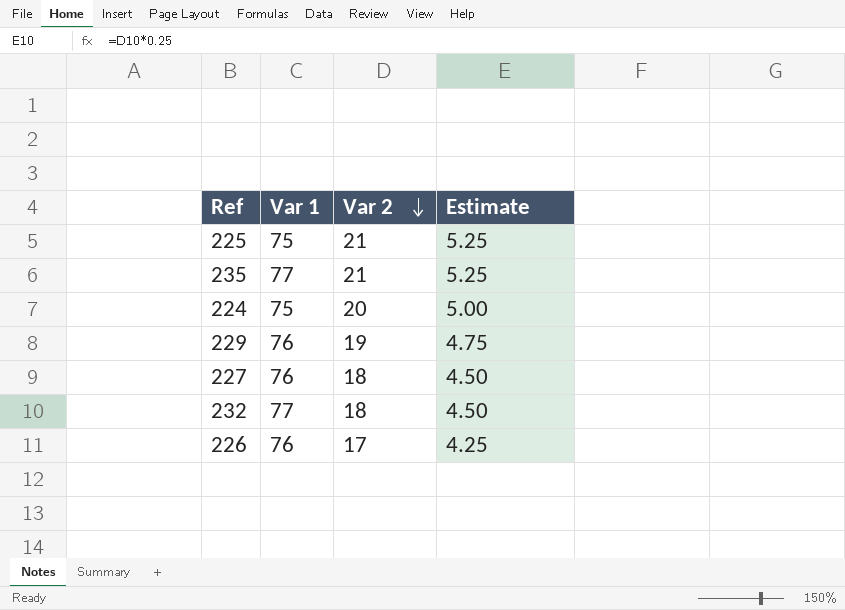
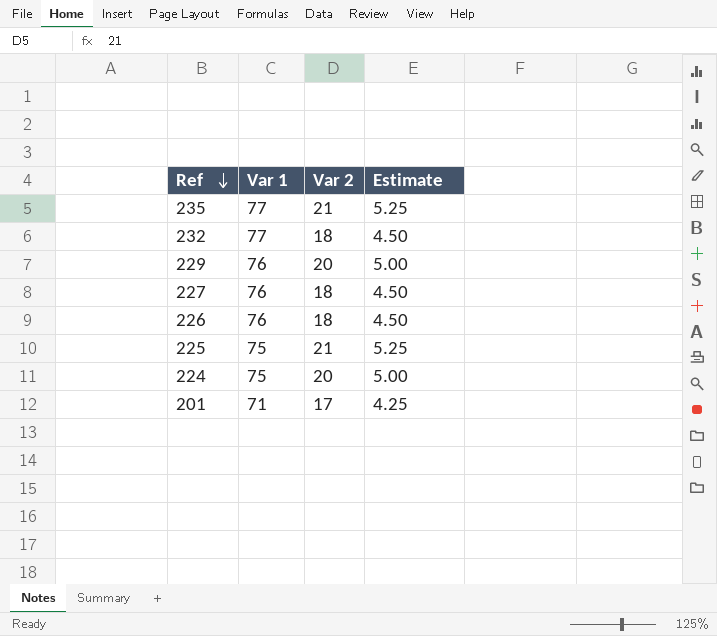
row order: Var 2 descending -> Ref descending
229 | Var 2: 19 -> 20
229 | Estimate: 4.75 -> 5.00
226 | Var 2: 17 -> 18
226 | Estimate: 4.25 -> 4.50
row 201: none -> 71 | 17 | 4.25

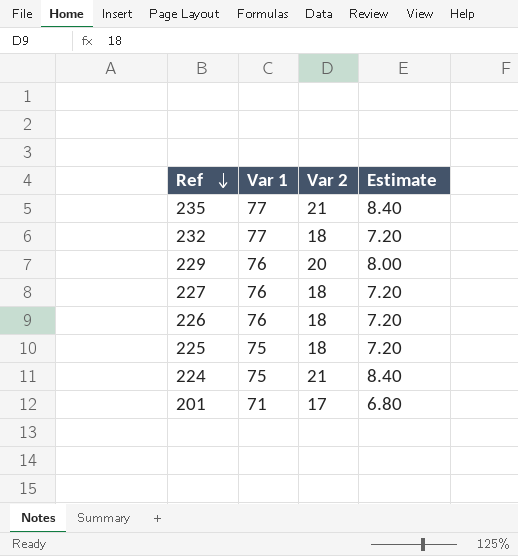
column Estimate | formula: [Var 2] * 0.25 -> [Var 2] * 0.4
225 | Var 2: 21 -> 18
224 | Var 2: 20 -> 21

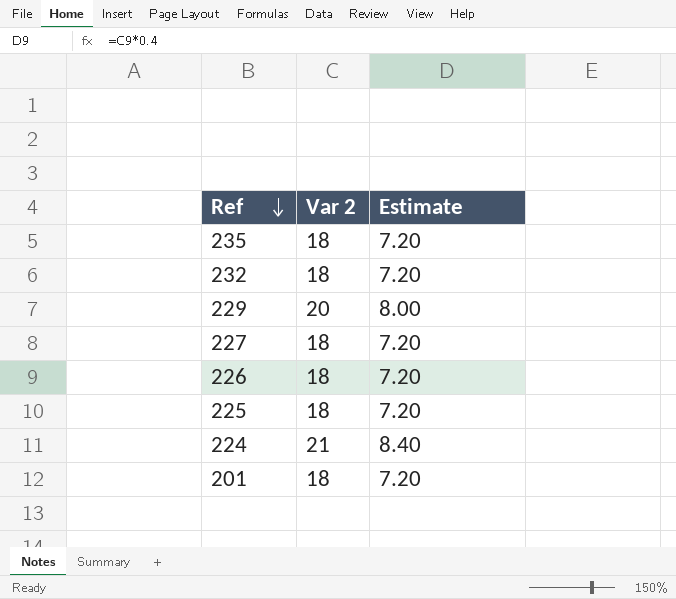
column Var 1 | position: 2 -> none
235 | Var 2: 21 -> 18
235 | Estimate: 8.40 -> 7.20
201 | Var 2: 17 -> 18
201 | Estimate: 6.80 -> 7.20

